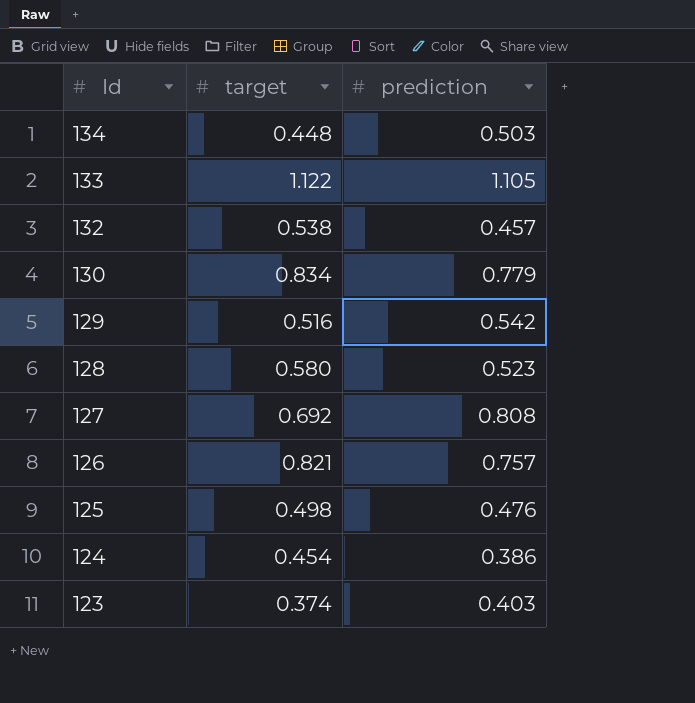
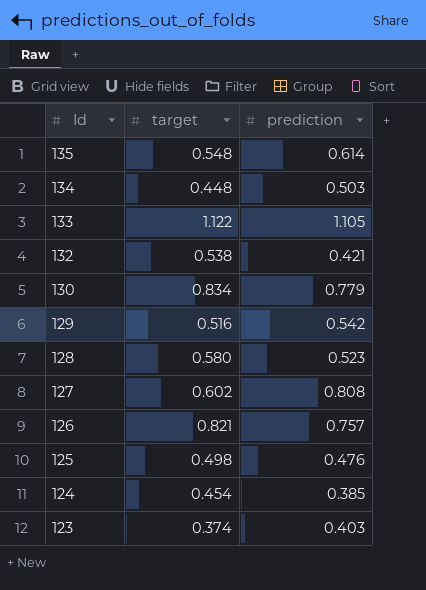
row 135: none -> 0.548 | 0.614
132 | prediction: 0.457 -> 0.421
127 | target: 0.692 -> 0.602
124 | prediction: 0.386 -> 0.385

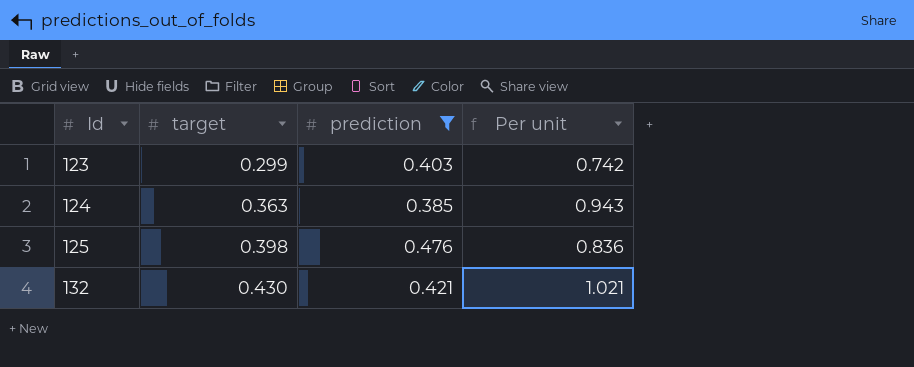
filter: none -> prediction <= 0.476
row order: Id descending -> Id ascending
column Per unit | formula: none -> [target] / [prediction]
123 | target: 0.374 -> 0.299
124 | target: 0.454 -> 0.363
125 | target: 0.498 -> 0.398
132 | target: 0.538 -> 0.430

